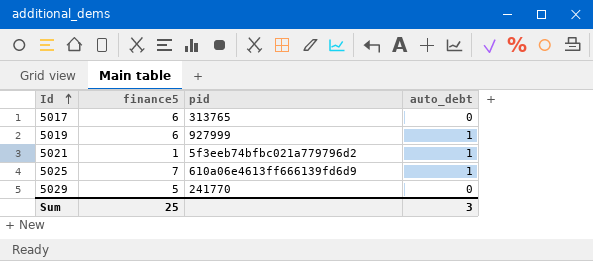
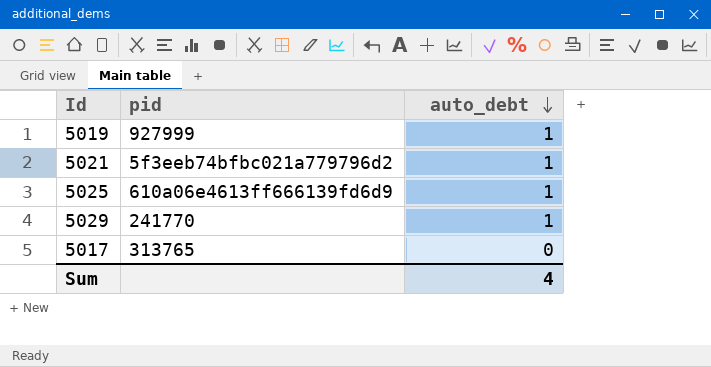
row order: Id ascending -> auto_debt descending
column finance5 | position: 2 -> none
5029 | auto_debt: 0 -> 1
Sum | auto_debt: 3 -> 4

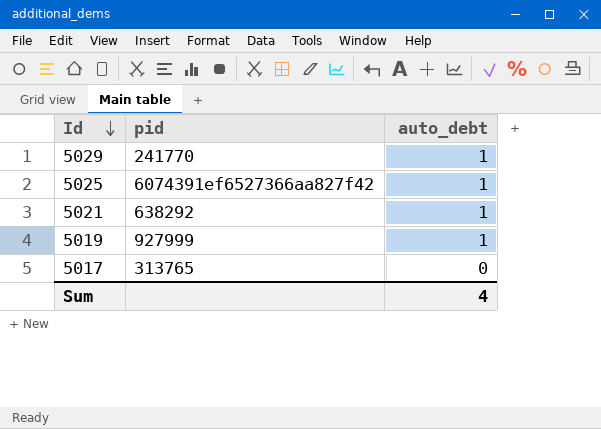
row order: auto_debt descending -> Id descending
5025 | pid: 610a06e4613ff666139fd6d9 -> 6074391ef6527366aa827f42
5021 | pid: 5f3eeb74bfbc021a779796d2 -> 638292

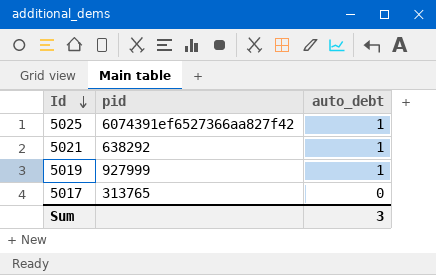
row 5029: 241770 | 1 -> none
Sum | auto_debt: 4 -> 3

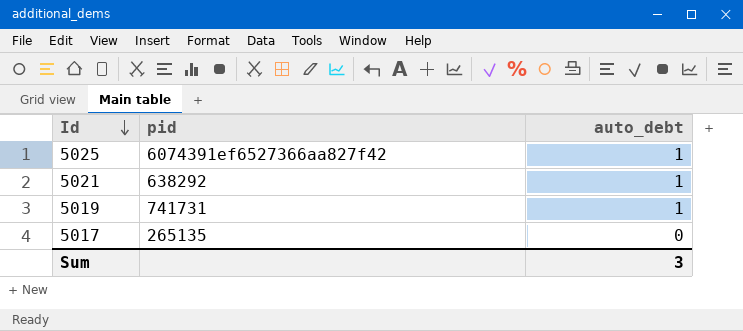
5019 | pid: 927999 -> 741731
5017 | pid: 313765 -> 265135

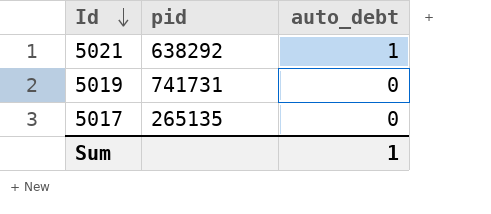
row 5025: 6074391ef6527366aa827f42 | 1 -> none
5019 | auto_debt: 1 -> 0
Sum | auto_debt: 3 -> 1

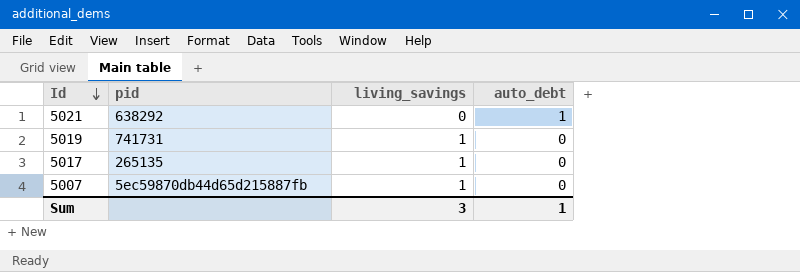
column living_savings | position: none -> 3
row 5007: none -> 5ec59870db44d65d215887fb | 1 | 0

